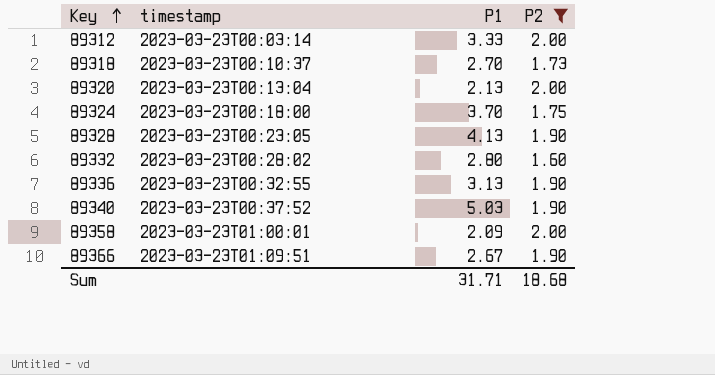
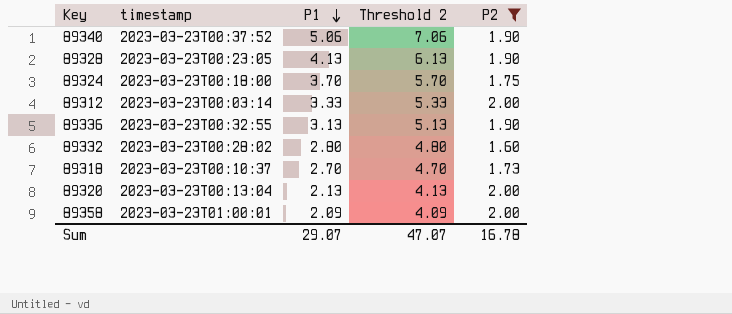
row order: Key ascending -> P1 descending
column Threshold 2 | formula: none -> [P1] + 2
row 89366: 2023-03-23T01:09:51 | 2.67 | 1.90 -> none
89340 | P1: 5.03 -> 5.06
Sum | P1: 31.71 -> 29.07
Sum | P2: 18.68 -> 16.78

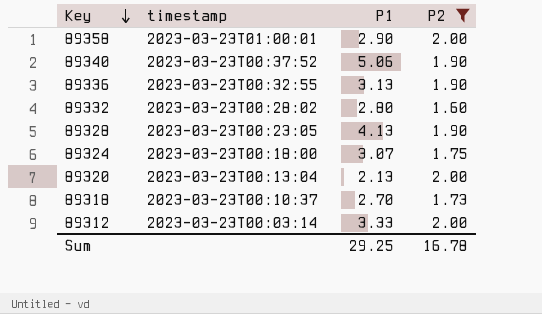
row order: P1 descending -> Key descending
column Threshold 2 | formula: [P1] + 2 -> none
89358 | P1: 2.09 -> 2.90
89324 | P1: 3.70 -> 3.07
Sum | P1: 29.07 -> 29.25

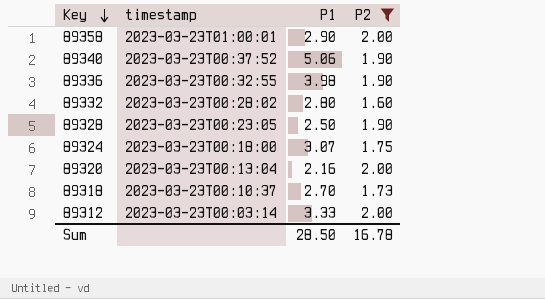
89336 | P1: 3.13 -> 3.98
89328 | P1: 4.13 -> 2.50
89320 | P1: 2.13 -> 2.16
Sum | P1: 29.25 -> 28.50

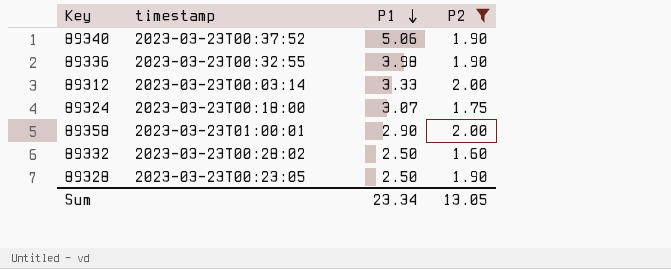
row order: Key descending -> P1 descending
row 89320: 2023-03-23T00:13:04 | 2.16 | 2.00 -> none
row 89318: 2023-03-23T00:10:37 | 2.70 | 1.73 -> none
89332 | P1: 2.80 -> 2.50
Sum | P1: 28.50 -> 23.34
Sum | P2: 16.78 -> 13.05

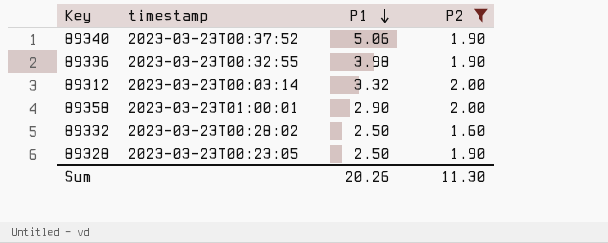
row 89324: 2023-03-23T00:18:00 | 3.07 | 1.75 -> none
89312 | P1: 3.33 -> 3.32
Sum | P1: 23.34 -> 20.26
Sum | P2: 13.05 -> 11.30

